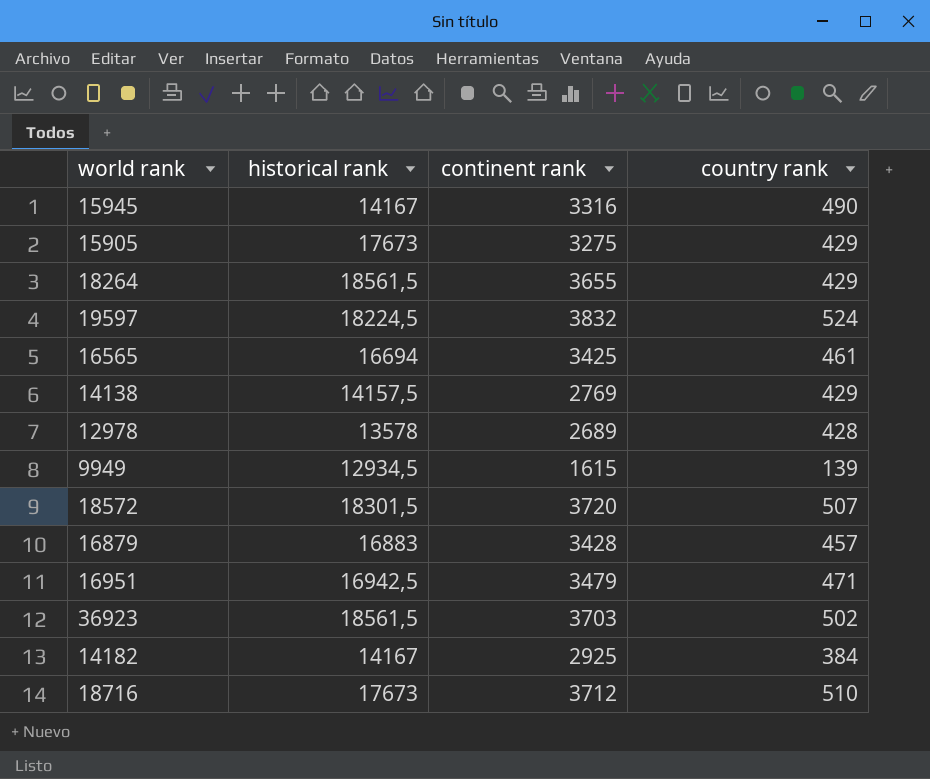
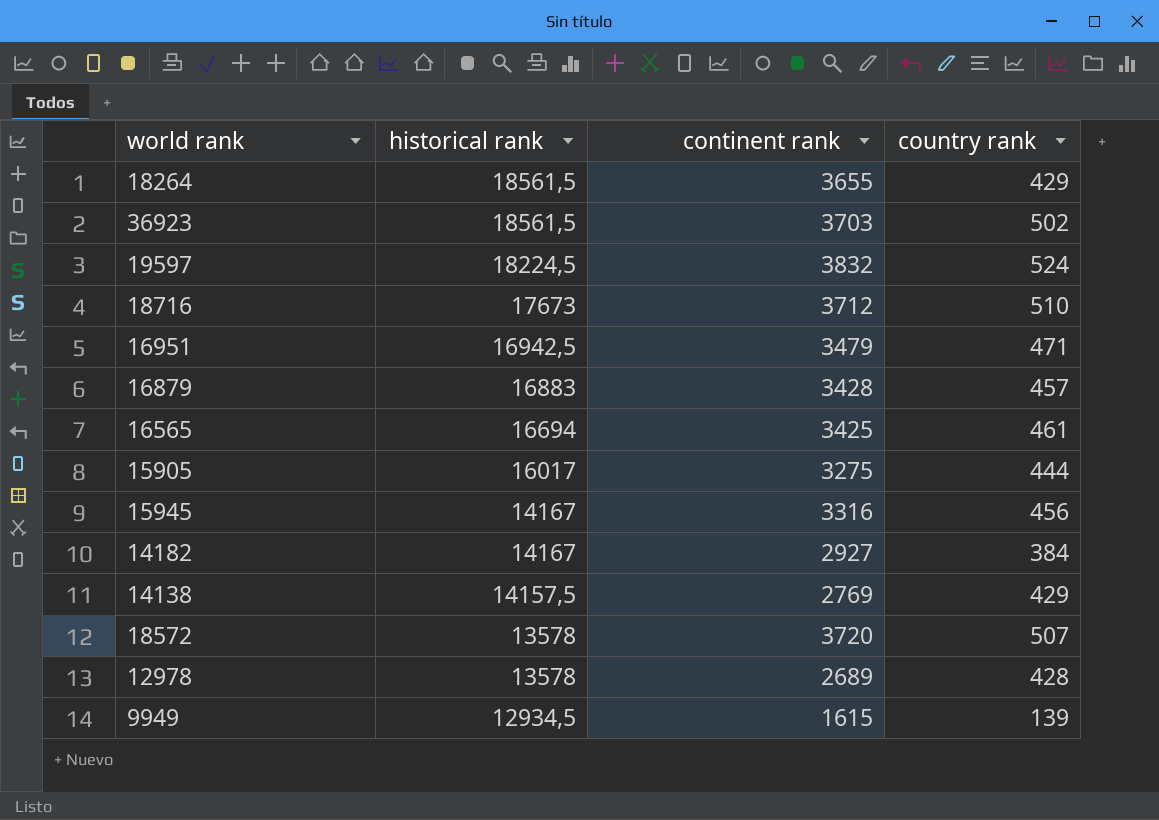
row order: none -> historical rank descending
15905 | historical rank: 17673 -> 16017
15905 | country rank: 429 -> 444
15945 | country rank: 490 -> 456
14182 | continent rank: 2925 -> 2927
18572 | historical rank: 18301,5 -> 13578

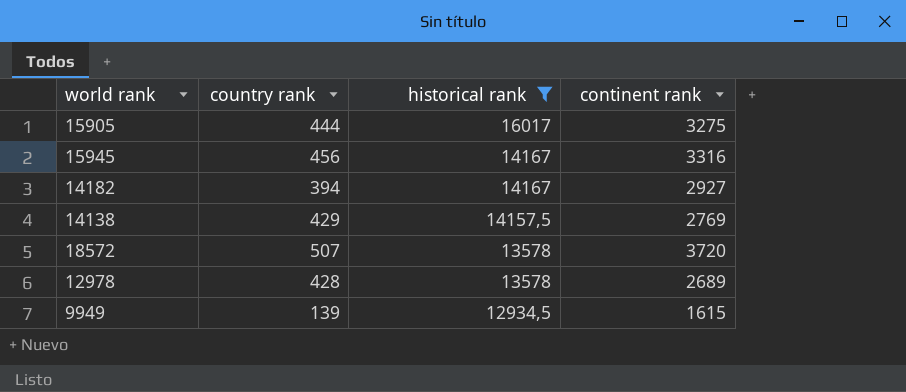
filter: none -> historical rank <= 16017
column country rank | position: 4 -> 2
14182 | country rank: 384 -> 394

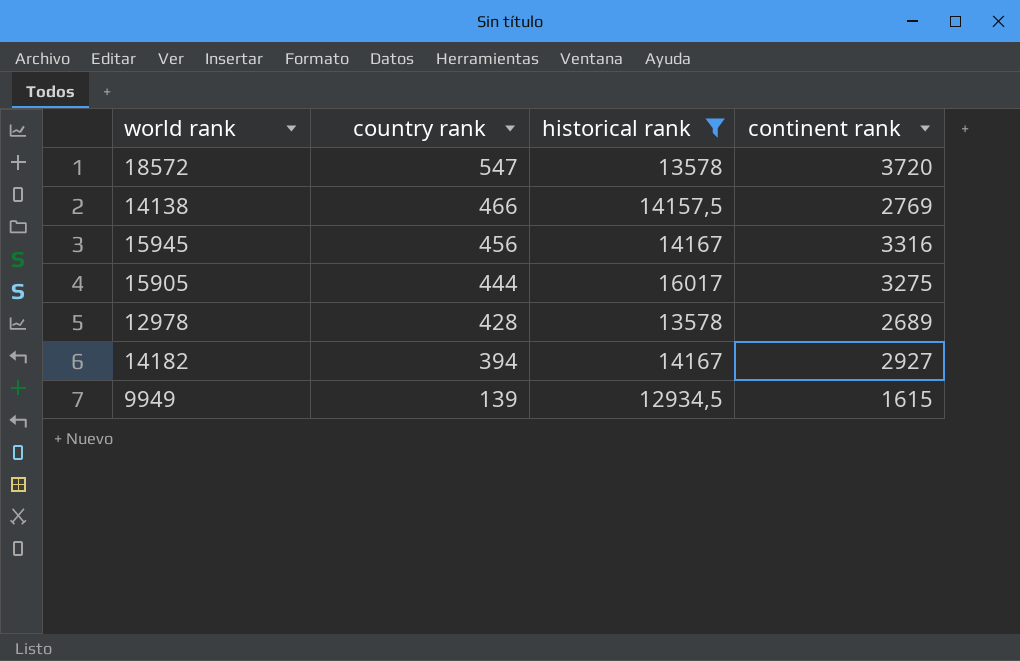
row order: historical rank descending -> country rank descending
18572 | country rank: 507 -> 547
14138 | country rank: 429 -> 466

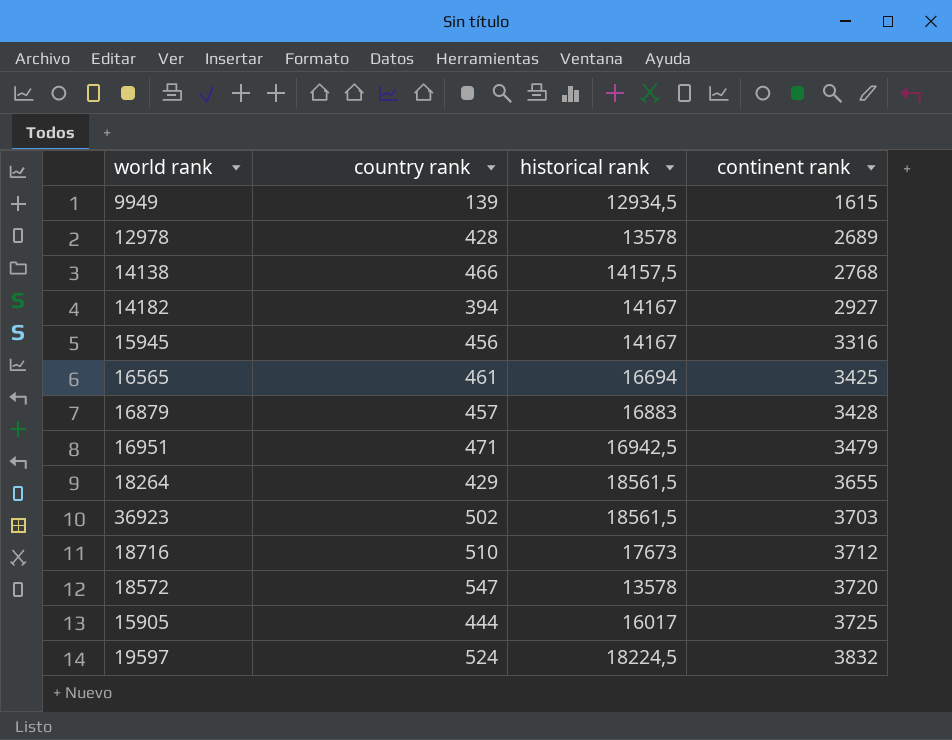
filter: historical rank <= 16017 -> none
row order: country rank descending -> continent rank ascending
14138 | continent rank: 2769 -> 2768
15905 | continent rank: 3275 -> 3725

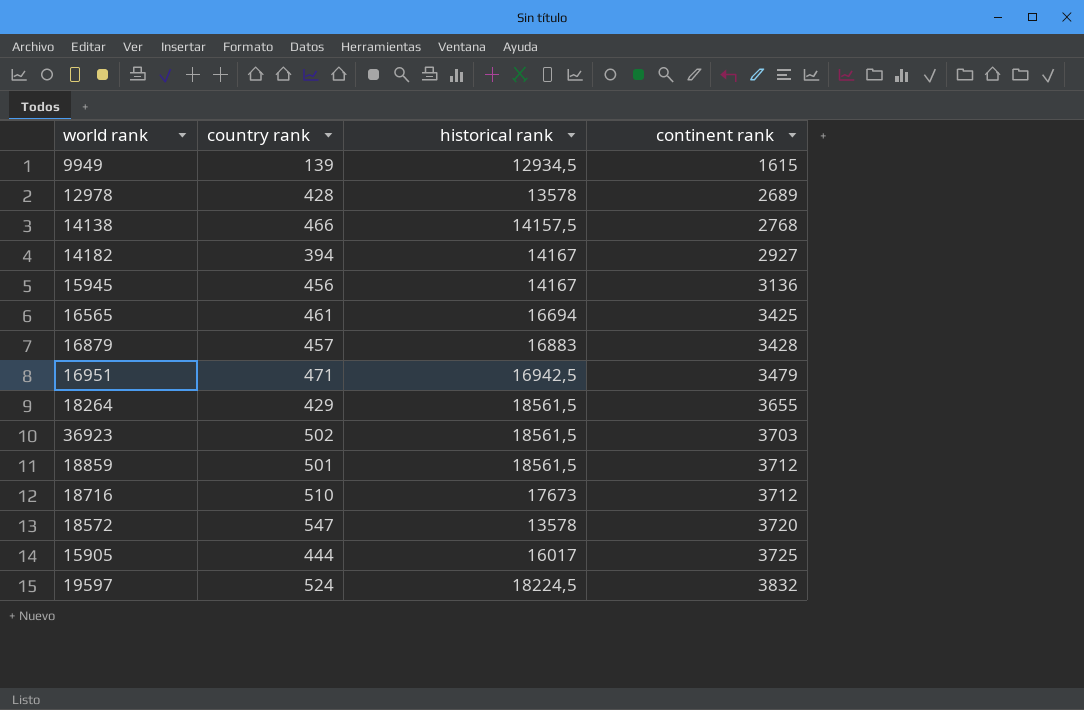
15945 | continent rank: 3316 -> 3136
row 18859: none -> 501 | 18561,5 | 3712

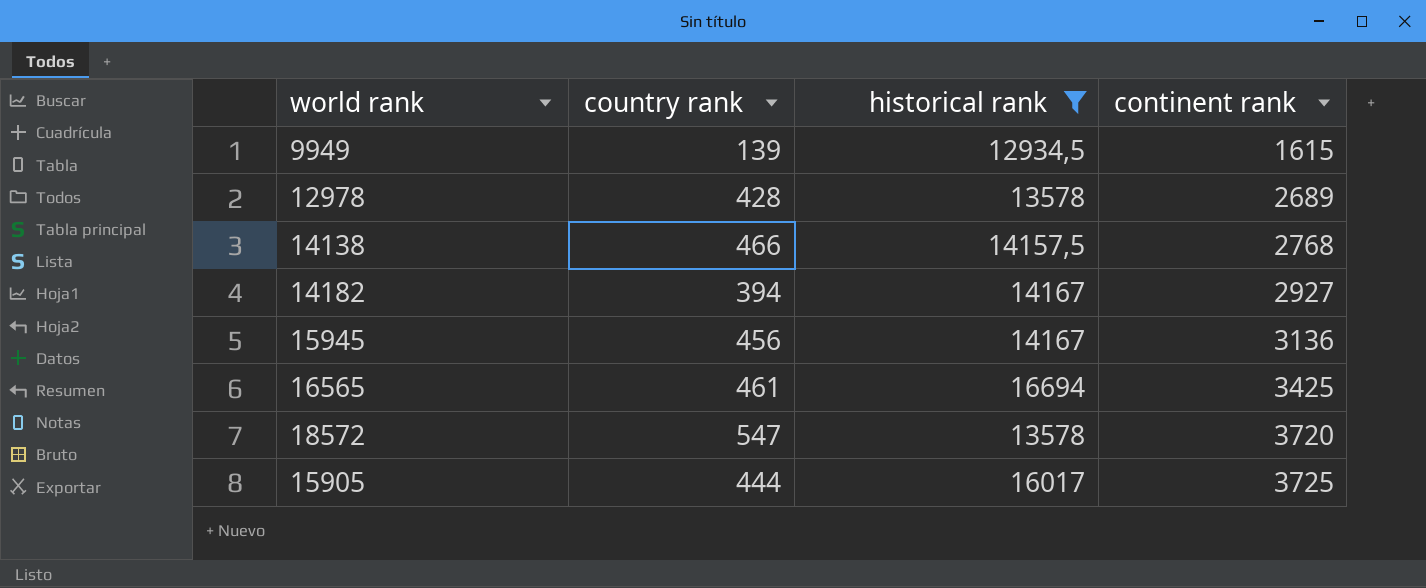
filter: none -> historical rank <= 16694

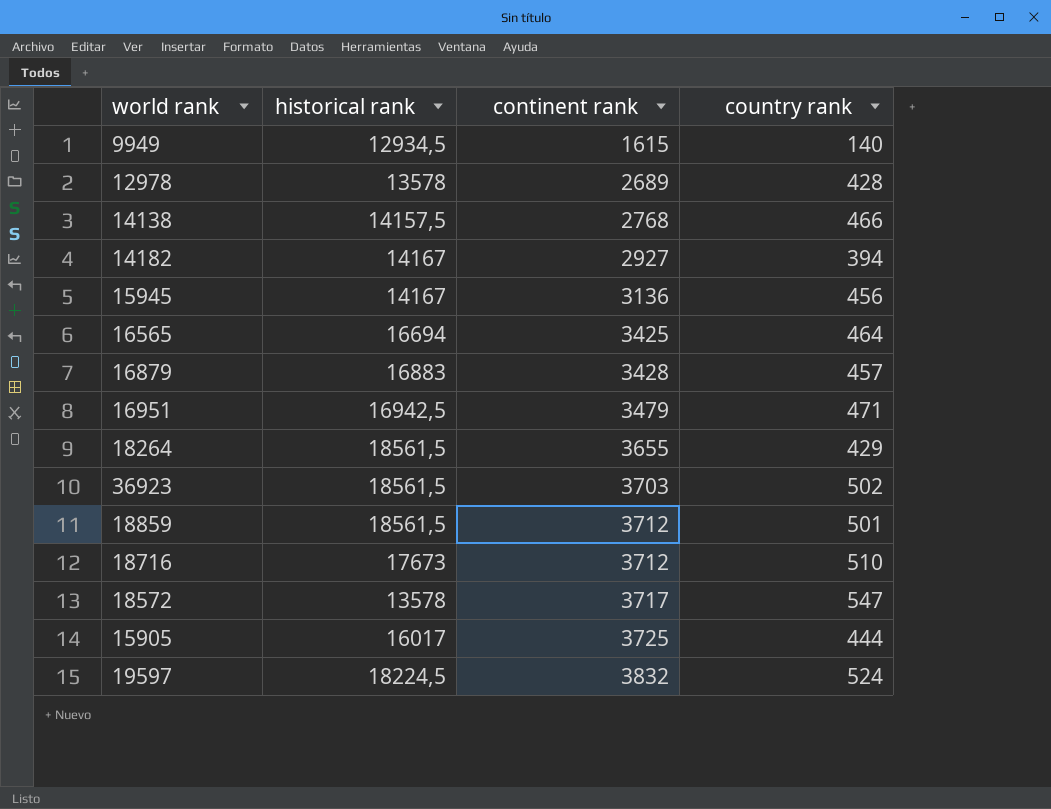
filter: historical rank <= 16694 -> none
column country rank | position: 2 -> 4
9949 | country rank: 139 -> 140
16565 | country rank: 461 -> 464
18572 | continent rank: 3720 -> 3717

